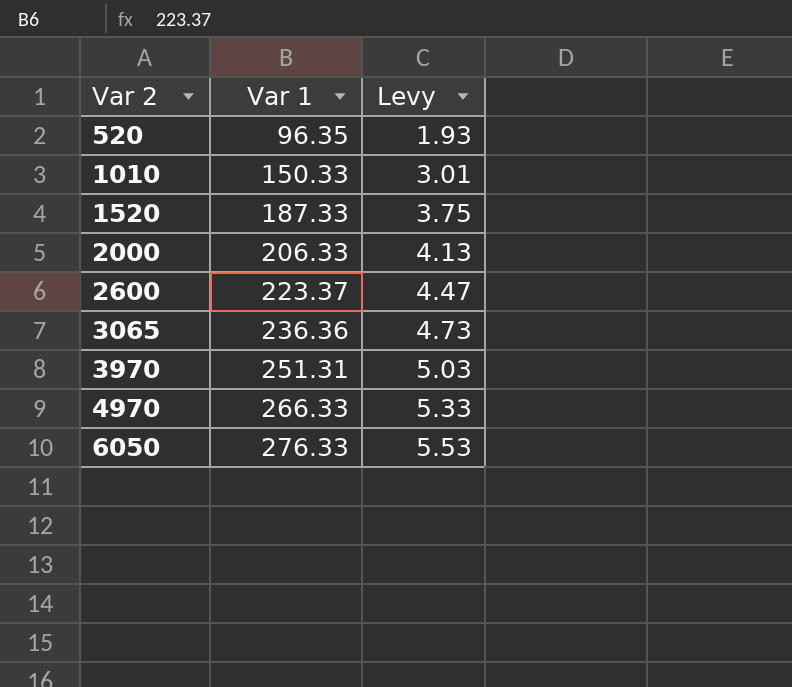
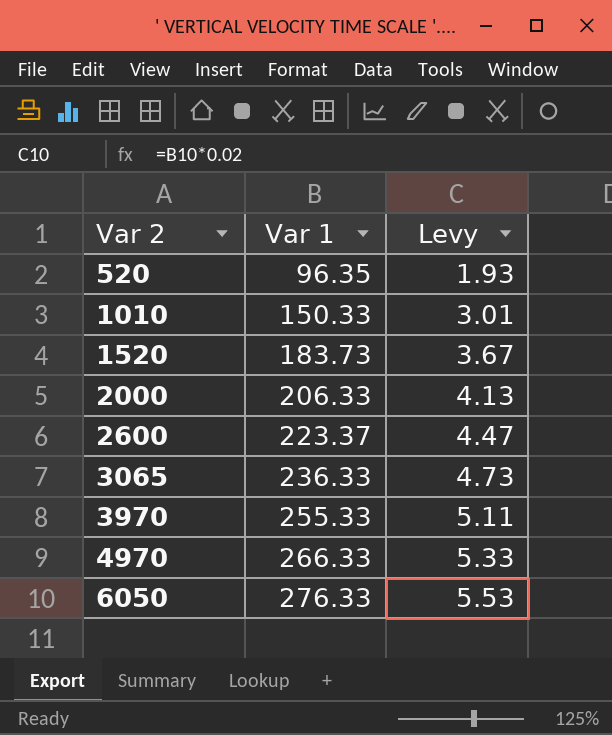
1520 | Var 1: 187.33 -> 183.73
1520 | Levy: 3.75 -> 3.67
3065 | Var 1: 236.36 -> 236.33
3970 | Var 1: 251.31 -> 255.33
3970 | Levy: 5.03 -> 5.11

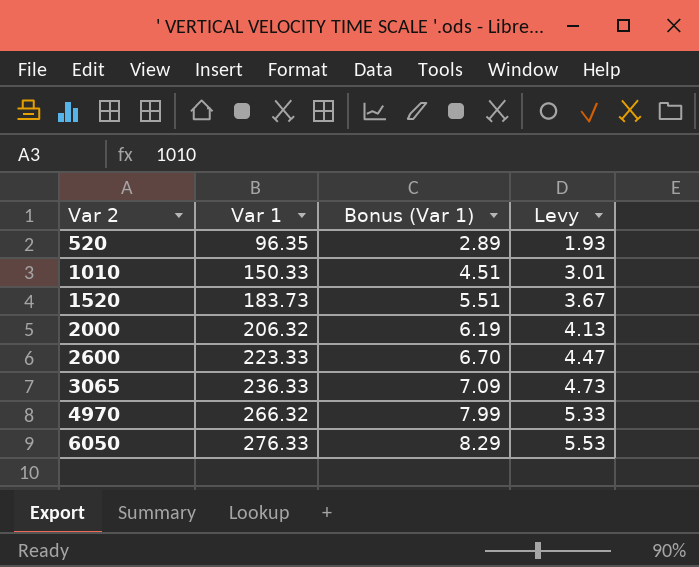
column Bonus (Var 1) | formula: none -> [Var 1] * 0.03
row 3970: 255.33 | 5.11 -> none
2000 | Var 1: 206.33 -> 206.32
2600 | Var 1: 223.37 -> 223.33
4970 | Var 1: 266.33 -> 266.32

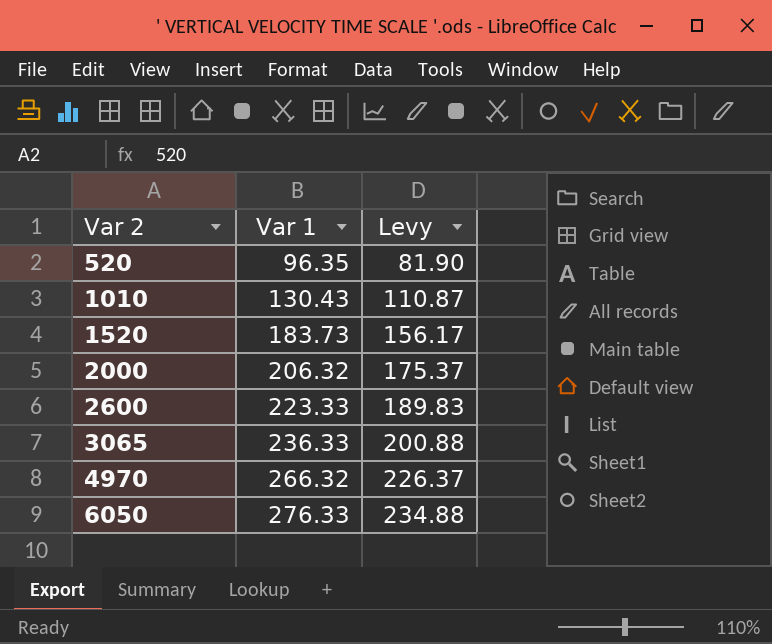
column Bonus (Var 1) | formula: [Var 1] * 0.03 -> none
column Levy | formula: [Var 1] * 0.02 -> [Var 1] * 0.85
1010 | Var 1: 150.33 -> 130.43

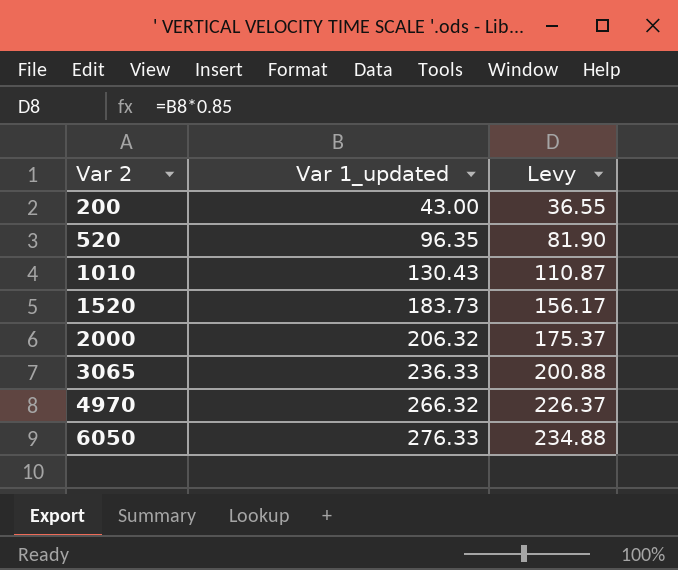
column name: Var 1 -> Var 1_updated
row 2600: 223.33 | 189.83 -> none
row 200: none -> 43.00 | 36.55

